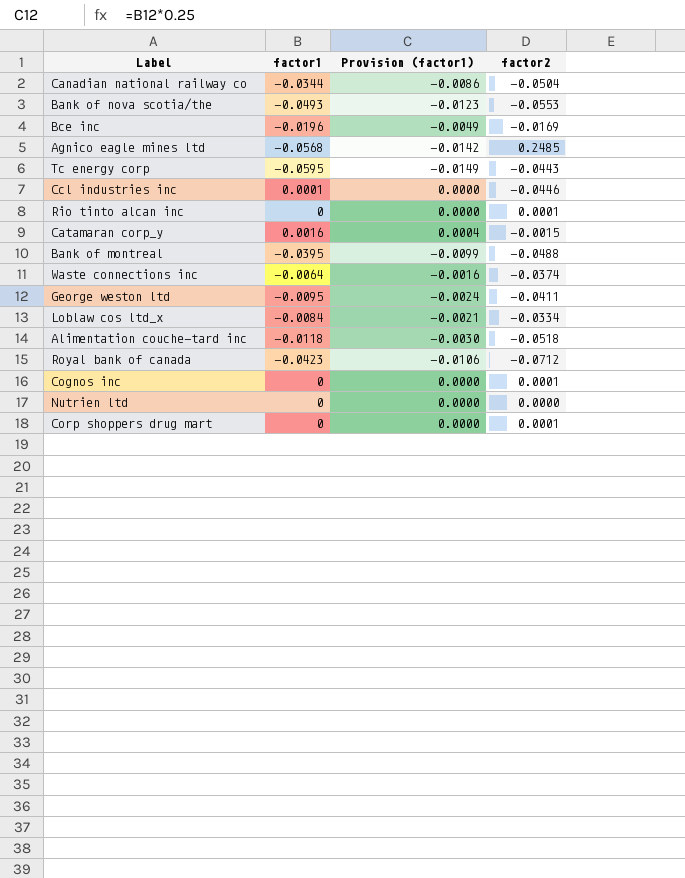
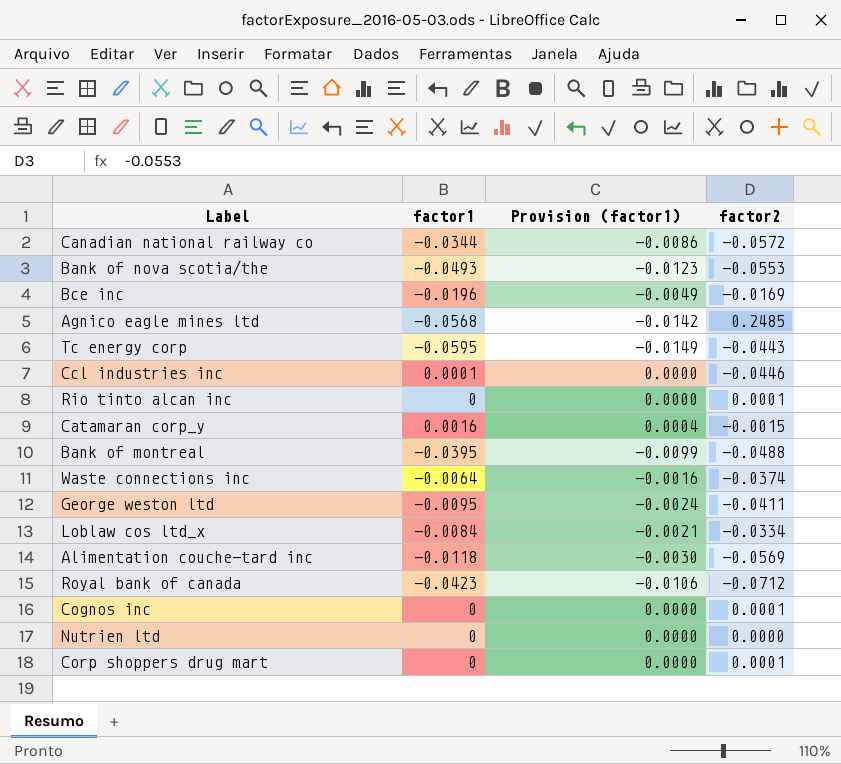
Canadian national railway co | factor2: -0.0504 -> -0.0572
Alimentation couche-tard inc | factor2: -0.0518 -> -0.0569

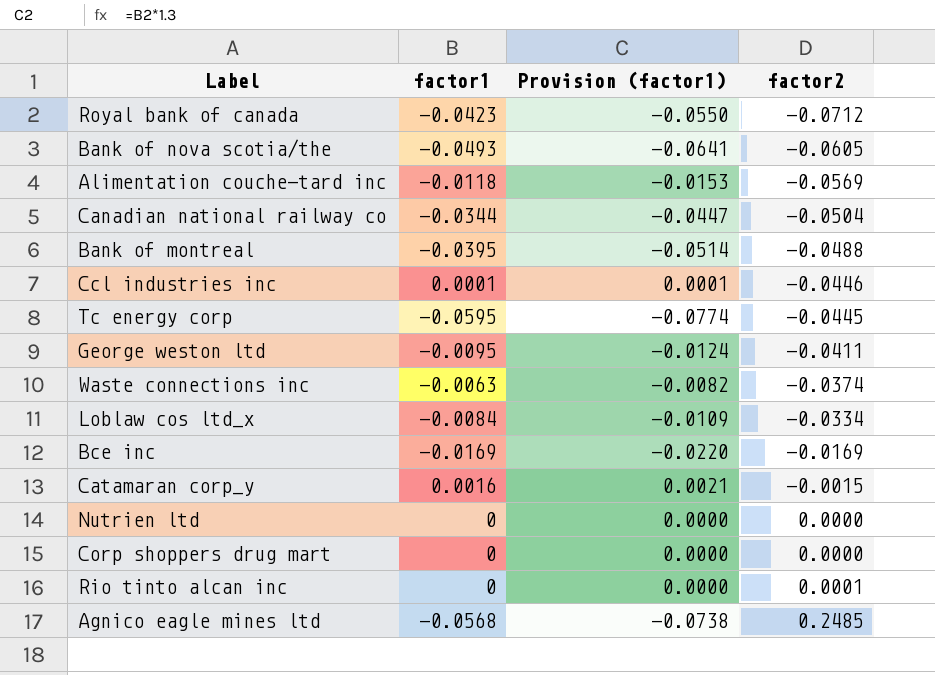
row order: none -> factor2 ascending
column Provision (factor1) | formula: [factor1] * 0.25 -> [factor1] * 1.3
row Cognos inc: 0 | 0.0000 | 0.0001 -> none
Bank of nova scotia/the | factor2: -0.0553 -> -0.0605
Canadian national railway co | factor2: -0.0572 -> -0.0504
Tc energy corp | factor2: -0.0443 -> -0.0445
Waste connections inc | factor1: -0.0064 -> -0.0063
Bce inc | factor1: -0.0196 -> -0.0169
Corp shoppers drug mart | factor2: 0.0001 -> 0.0000

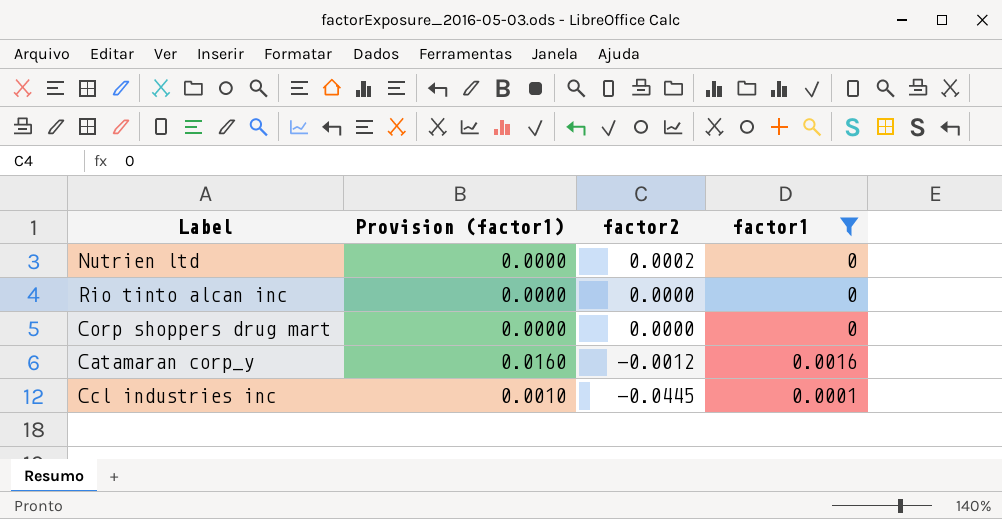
filter: none -> factor1 >= 0
row order: factor2 ascending -> factor2 descending
column Provision (factor1) | formula: [factor1] * 1.3 -> [factor1] * 10
column factor1 | position: 2 -> 4
Nutrien ltd | factor2: 0.0000 -> 0.0002
Rio tinto alcan inc | factor2: 0.0001 -> 0.0000
Catamaran corp_y | factor2: -0.0015 -> -0.0012
Ccl industries inc | factor2: -0.0446 -> -0.0445

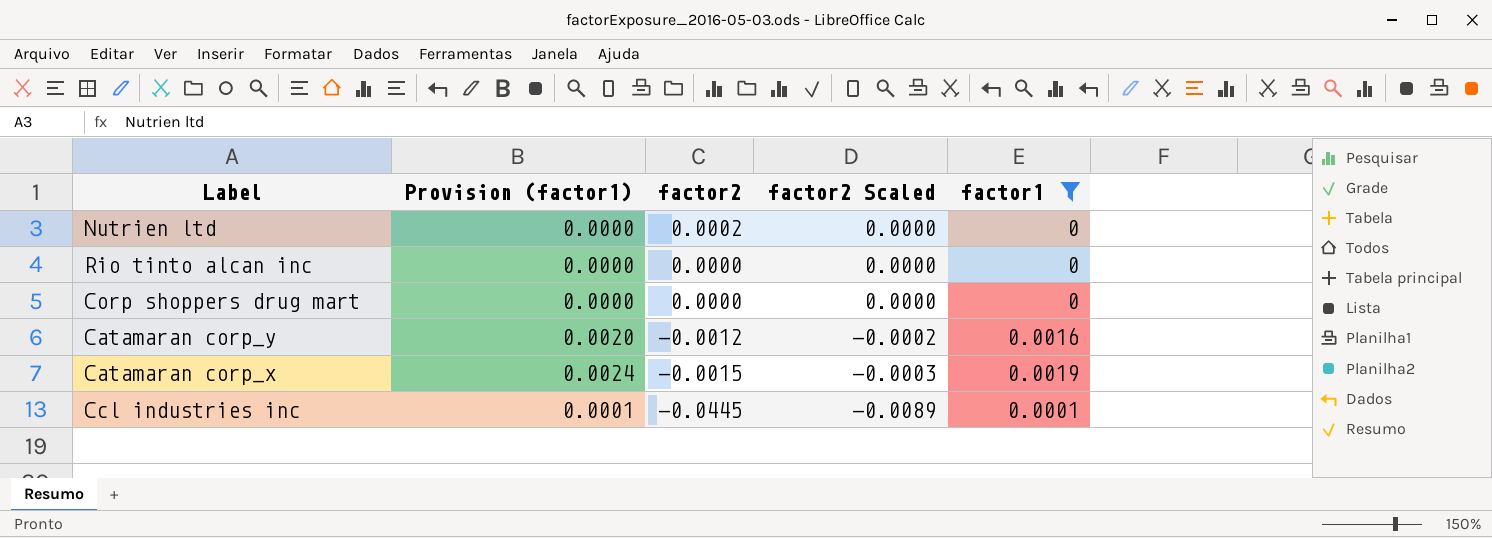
column Provision (factor1) | formula: [factor1] * 10 -> [factor1] * 1.25
column factor2 Scaled | formula: none -> [factor2] * 0.2
row Catamaran corp_x: none -> 0.0024 | -0.0015 | -0.0003 | 0.0019

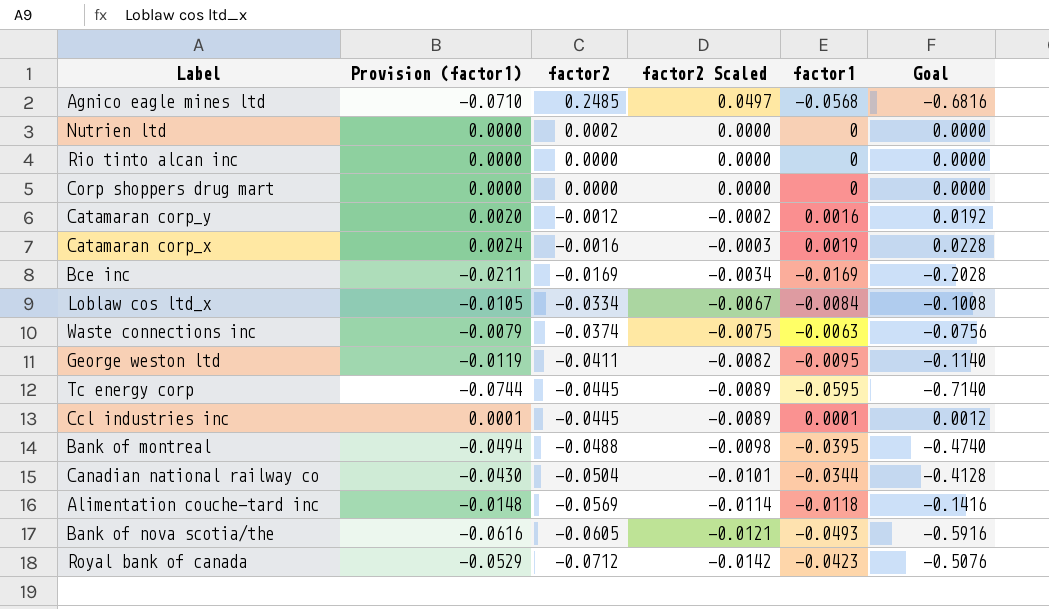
filter: factor1 >= 0 -> none
column Goal | formula: none -> [factor1] * 12
Catamaran corp_x | factor2: -0.0015 -> -0.0016

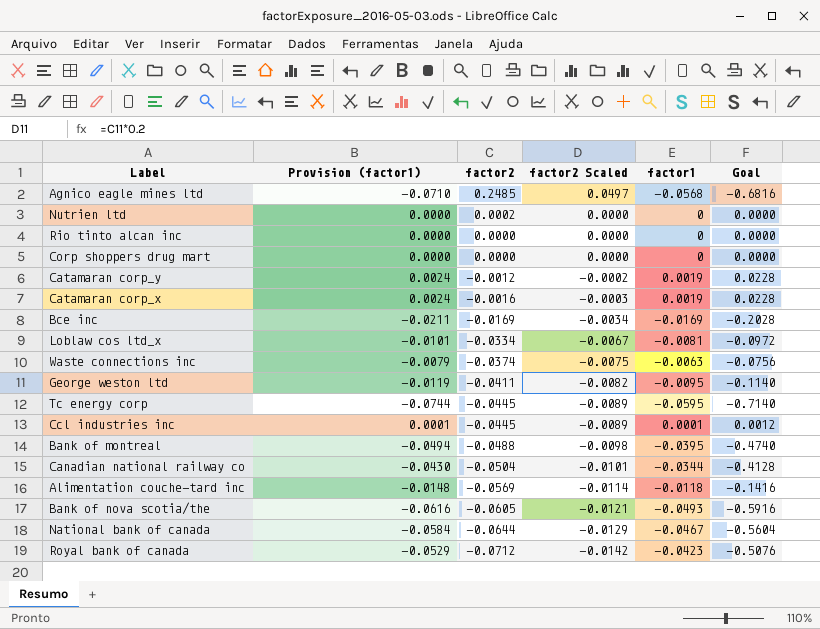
Catamaran corp_y | Provision (factor1): 0.0020 -> 0.0024
Catamaran corp_y | factor1: 0.0016 -> 0.0019
Catamaran corp_y | Goal: 0.0192 -> 0.0228
Loblaw cos ltd_x | Provision (factor1): -0.0105 -> -0.0101
Loblaw cos ltd_x | factor1: -0.0084 -> -0.0081
Loblaw cos ltd_x | Goal: -0.1008 -> -0.0972
row National bank of canada: none -> -0.0584 | -0.0644 | -0.0129 | -0.0467 | -0.5604

